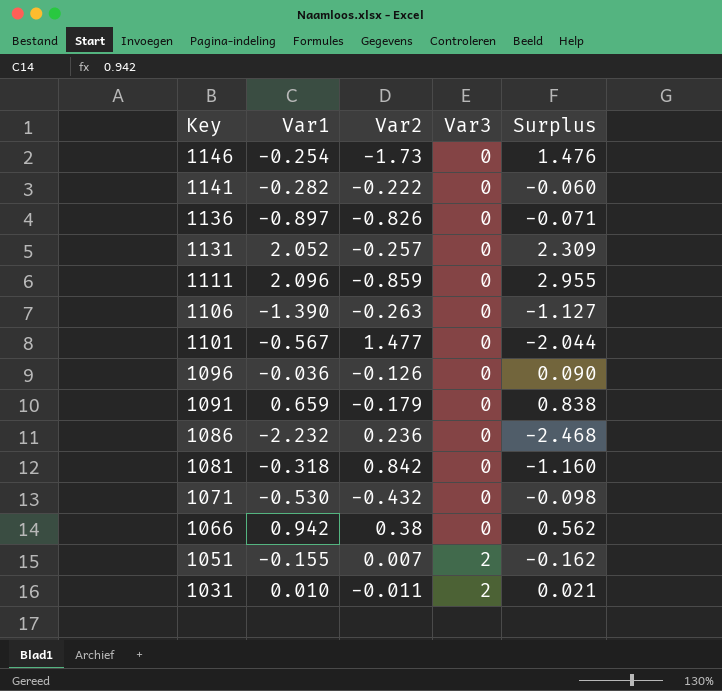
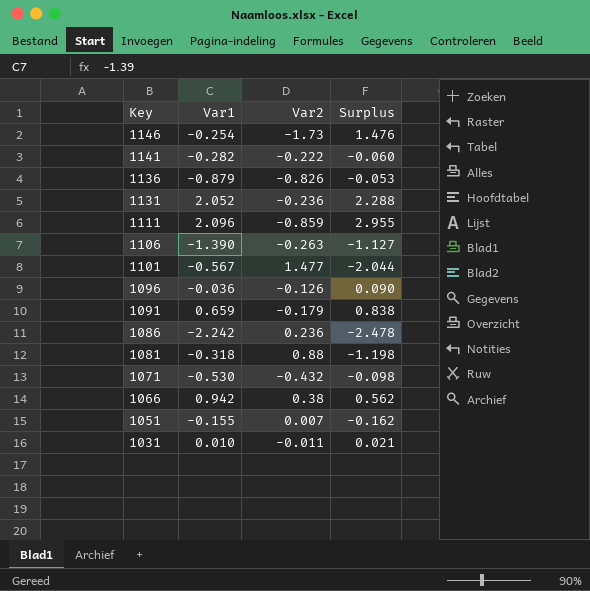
column Var3 | position: 4 -> none
1136 | Var1: -0.897 -> -0.879
1136 | Surplus: -0.071 -> -0.053
1131 | Var2: -0.257 -> -0.236
1131 | Surplus: 2.309 -> 2.288
1086 | Var1: -2.232 -> -2.242
1086 | Surplus: -2.468 -> -2.478
1081 | Var2: 0.842 -> 0.88
1081 | Surplus: -1.160 -> -1.198

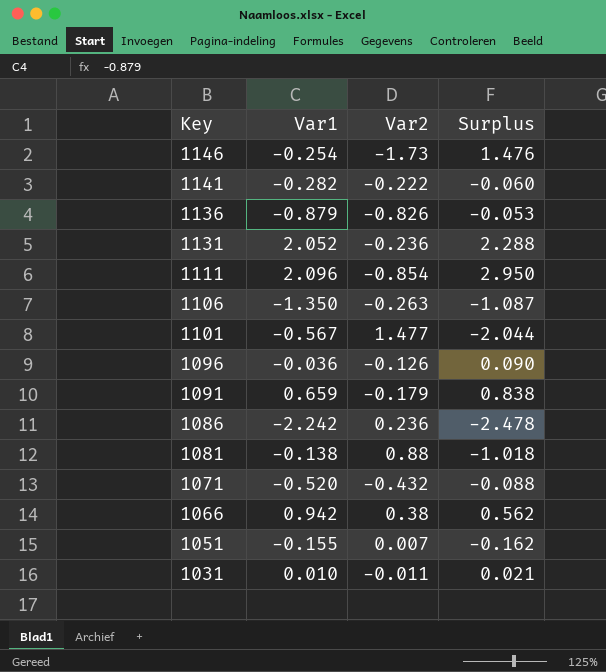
1111 | Var2: -0.859 -> -0.854
1111 | Surplus: 2.955 -> 2.950
1106 | Var1: -1.390 -> -1.350
1106 | Surplus: -1.127 -> -1.087
1081 | Var1: -0.318 -> -0.138
1081 | Surplus: -1.198 -> -1.018
1071 | Var1: -0.530 -> -0.520
1071 | Surplus: -0.098 -> -0.088

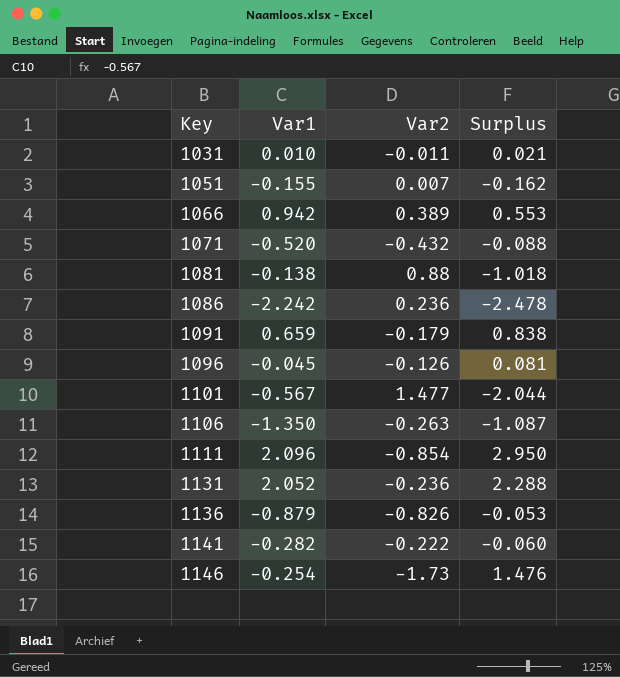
row order: Key descending -> Key ascending
1066 | Var2: 0.38 -> 0.389
1066 | Surplus: 0.562 -> 0.553
1096 | Var1: -0.036 -> -0.045
1096 | Surplus: 0.090 -> 0.081

